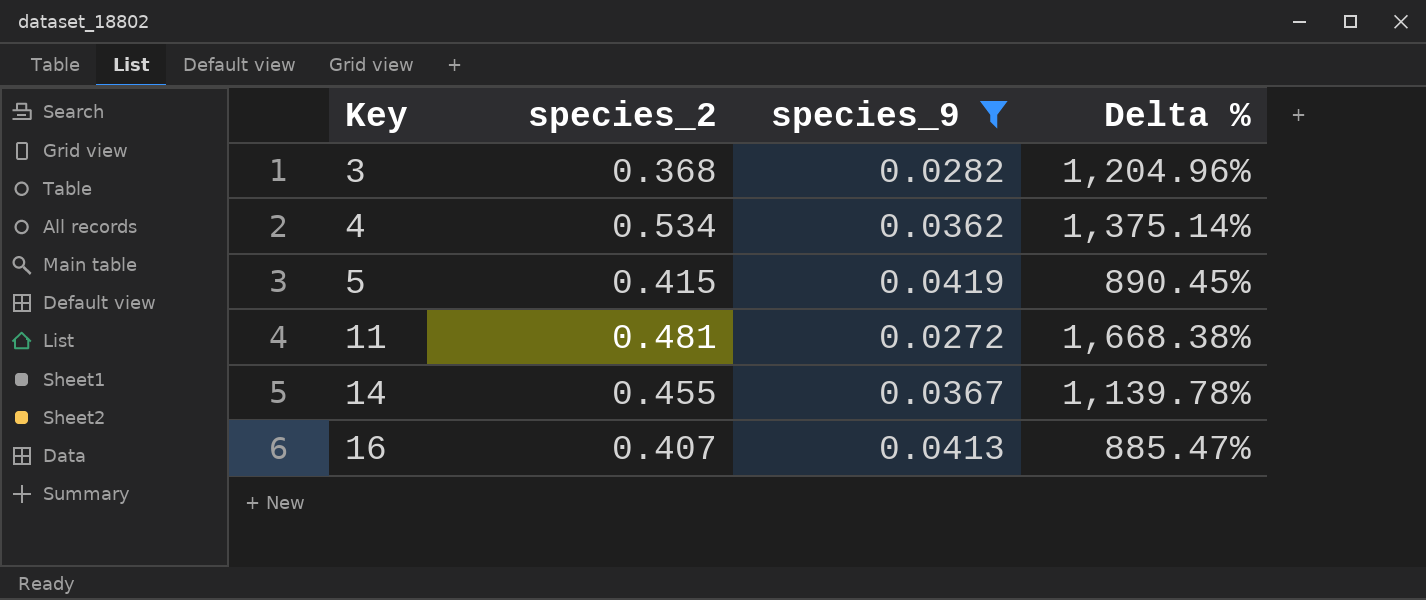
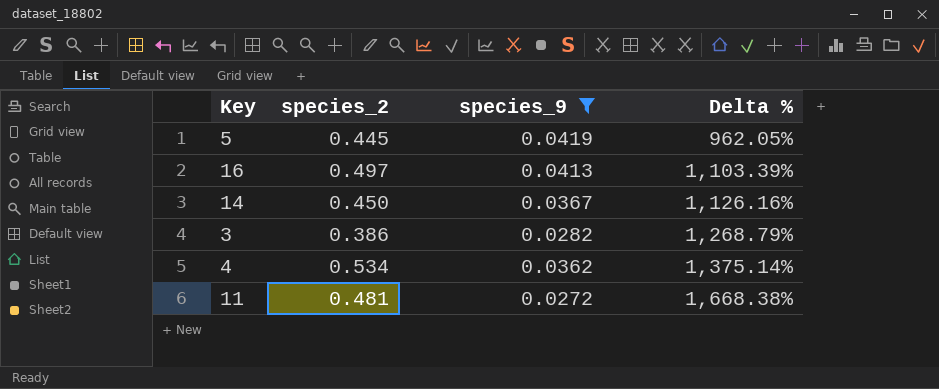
row order: Key ascending -> Delta % ascending
5 | species_2: 0.415 -> 0.445
5 | Delta %: 890.45% -> 962.05%
16 | species_2: 0.407 -> 0.497
16 | Delta %: 885.47% -> 1,103.39%
14 | species_2: 0.455 -> 0.450
14 | Delta %: 1,139.78% -> 1,126.16%
3 | species_2: 0.368 -> 0.386
3 | Delta %: 1,204.96% -> 1,268.79%

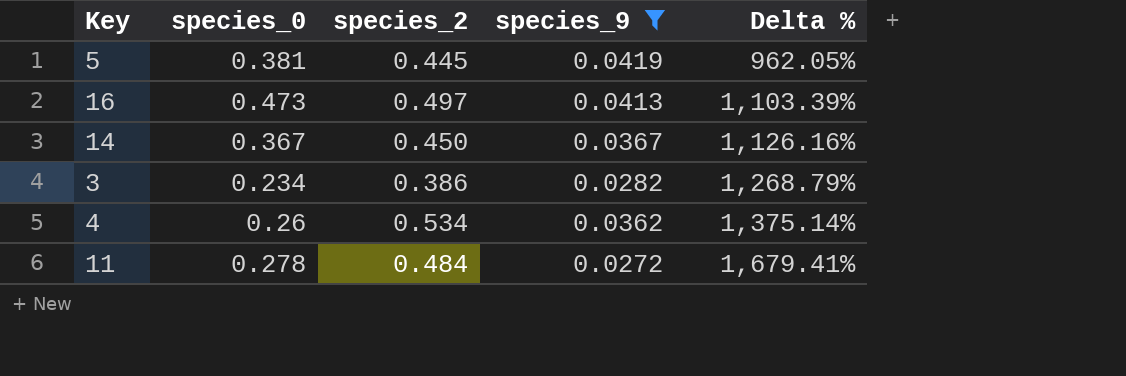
column species_0 | position: none -> 2
11 | species_2: 0.481 -> 0.484
11 | Delta %: 1,668.38% -> 1,679.41%

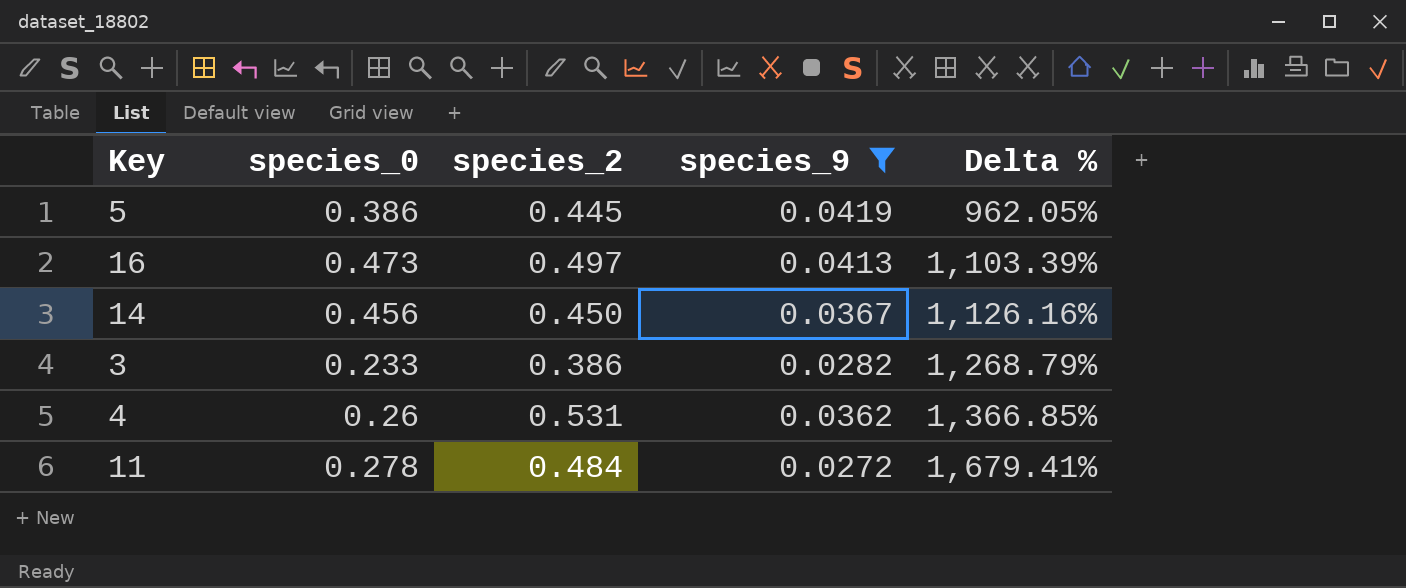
5 | species_0: 0.381 -> 0.386
14 | species_0: 0.367 -> 0.456
3 | species_0: 0.234 -> 0.233
4 | species_2: 0.534 -> 0.531
4 | Delta %: 1,375.14% -> 1,366.85%

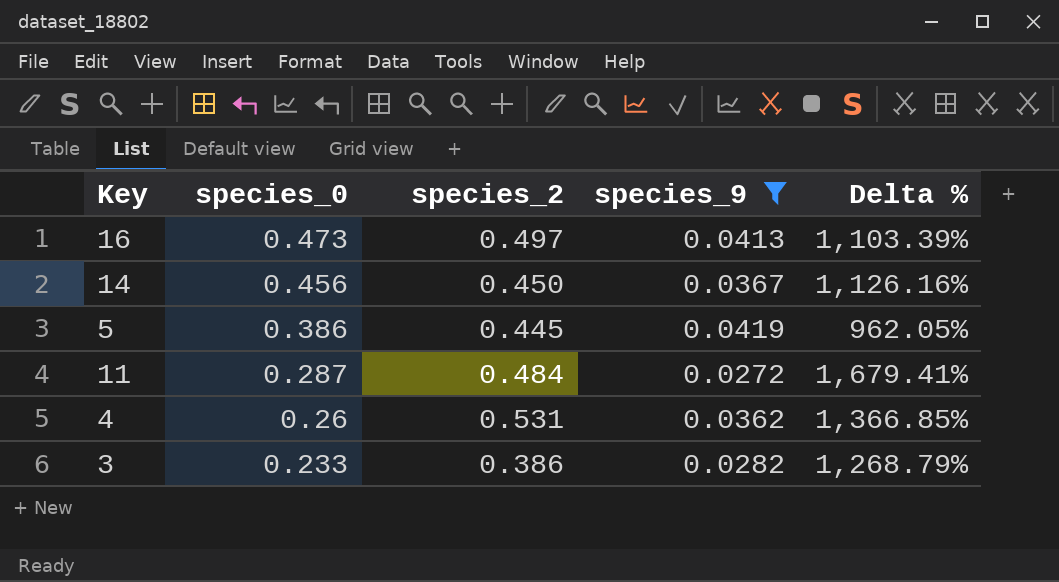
row order: Delta % ascending -> species_0 descending
11 | species_0: 0.278 -> 0.287

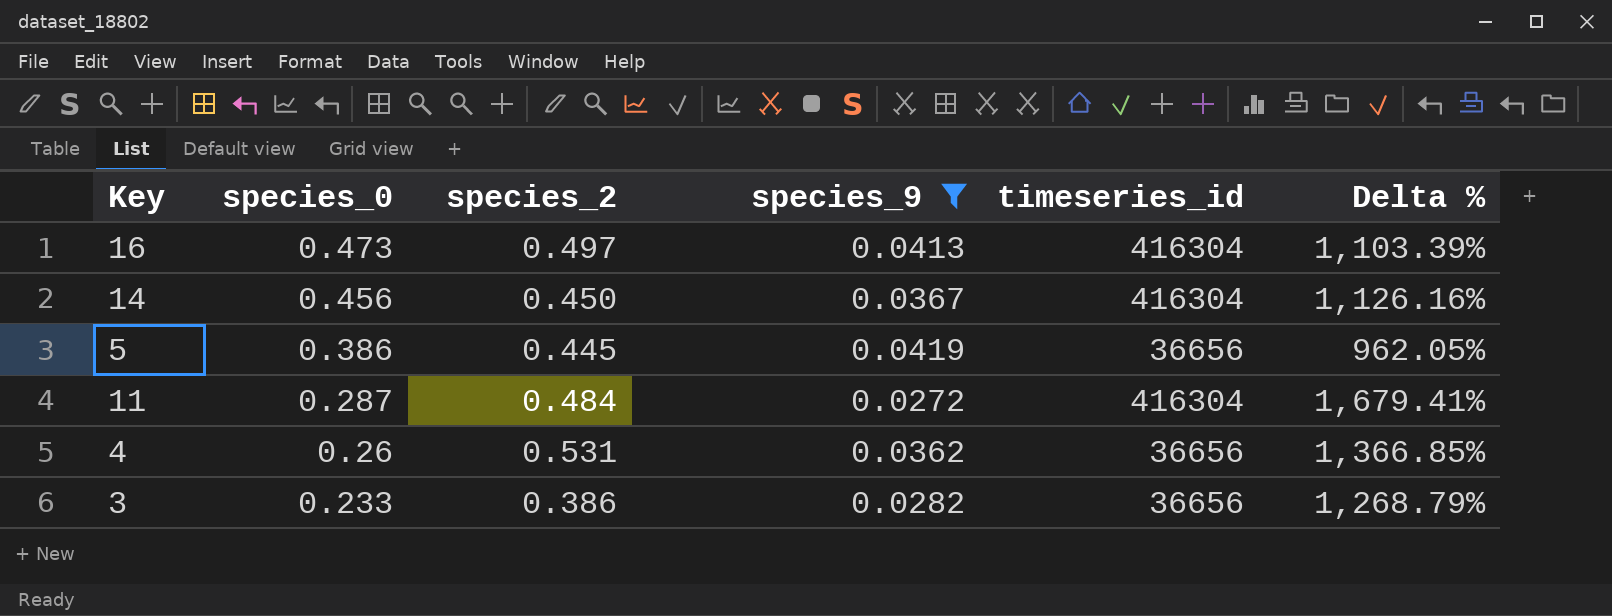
column timeseries_id | position: none -> 5

